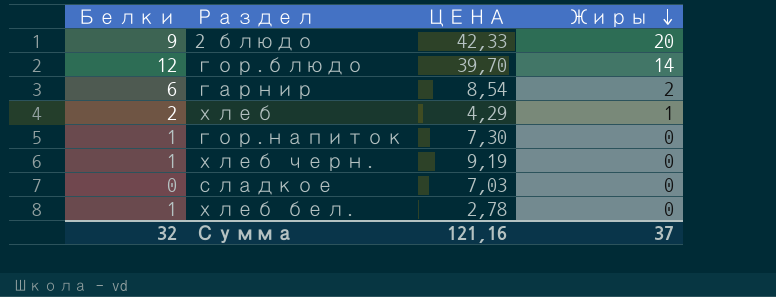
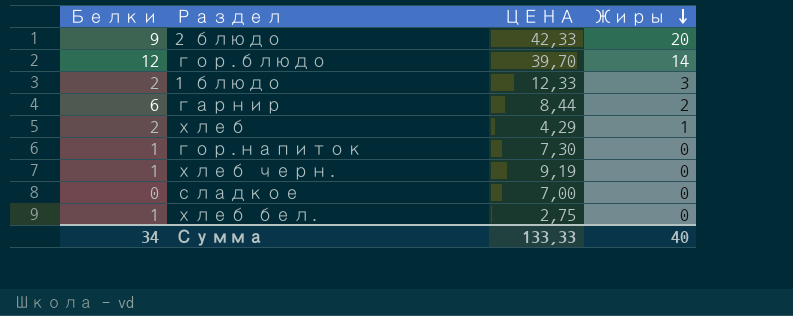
row 1 блюдо: none -> 2 | 12,33 | 3
гарнир | ЦЕНА: 8,54 -> 8,44
сладкое | ЦЕНА: 7,03 -> 7,00
хлеб бел. | ЦЕНА: 2,78 -> 2,75
Сумма | Белки: 32 -> 34
Сумма | ЦЕНА: 121,16 -> 133,33
Сумма | Жиры: 37 -> 40

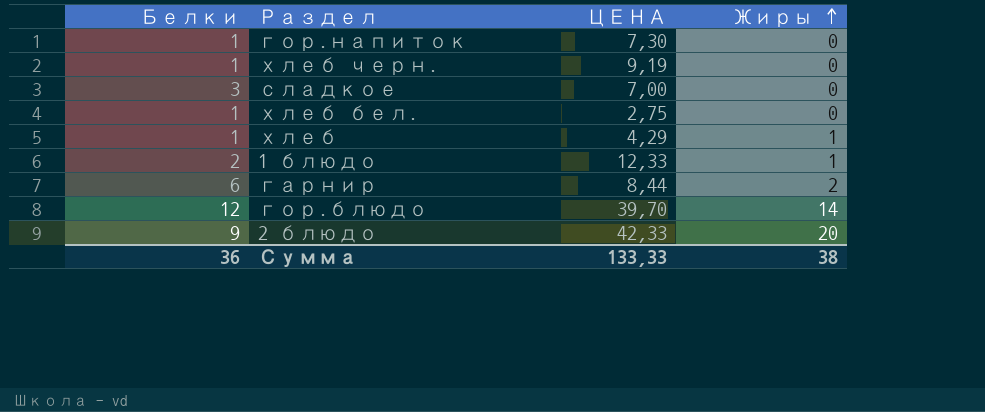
row order: Жиры descending -> Жиры ascending
сладкое | Белки: 0 -> 3
хлеб | Белки: 2 -> 1
1 блюдо | Жиры: 3 -> 1
Сумма | Белки: 34 -> 36
Сумма | Жиры: 40 -> 38

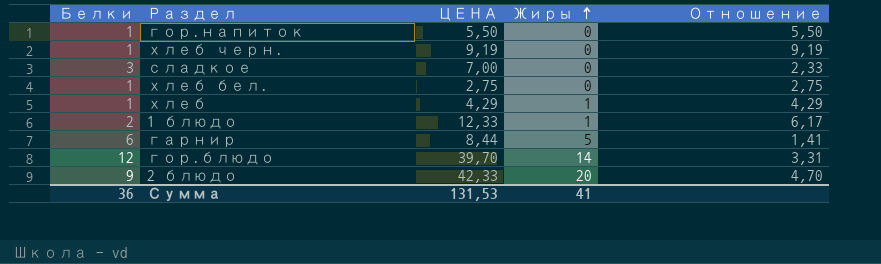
column Отношение | formula: none -> [ЦЕНА] / [Белки]
гор.напиток | ЦЕНА: 7,30 -> 5,50
гарнир | Жиры: 2 -> 5
Сумма | ЦЕНА: 133,33 -> 131,53
Сумма | Жиры: 38 -> 41

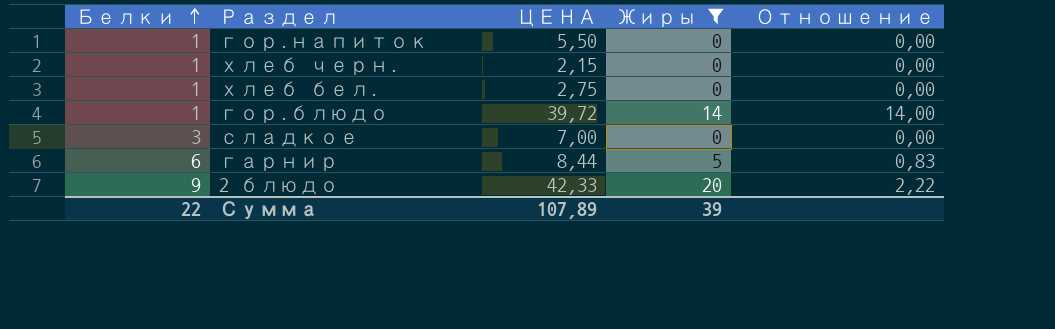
filter: none -> Жиры != 1
row order: Жиры ascending -> Белки ascending
column Отношение | formula: [ЦЕНА] / [Белки] -> [Жиры] / [Белки]
хлеб черн. | ЦЕНА: 9,19 -> 2,15
гор.блюдо | Белки: 12 -> 1
гор.блюдо | ЦЕНА: 39,70 -> 39,72
Сумма | Белки: 36 -> 22
Сумма | ЦЕНА: 131,53 -> 107,89
Сумма | Жиры: 41 -> 39

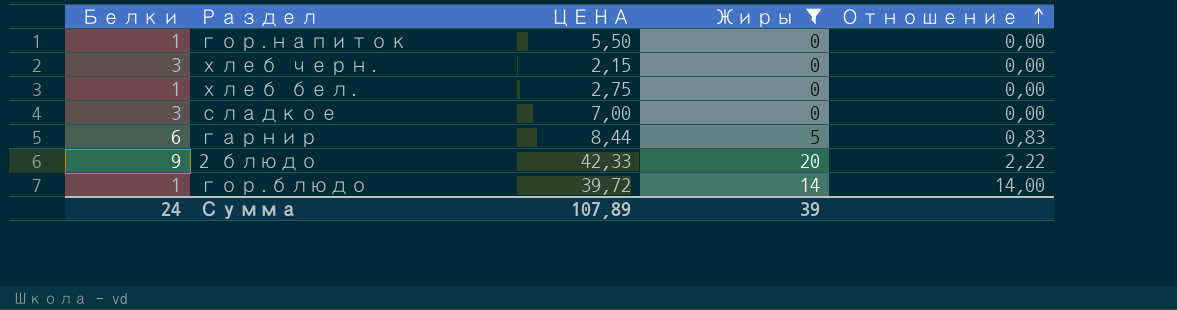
row order: Белки ascending -> Отношение ascending
хлеб черн. | Белки: 1 -> 3
Сумма | Белки: 22 -> 24

